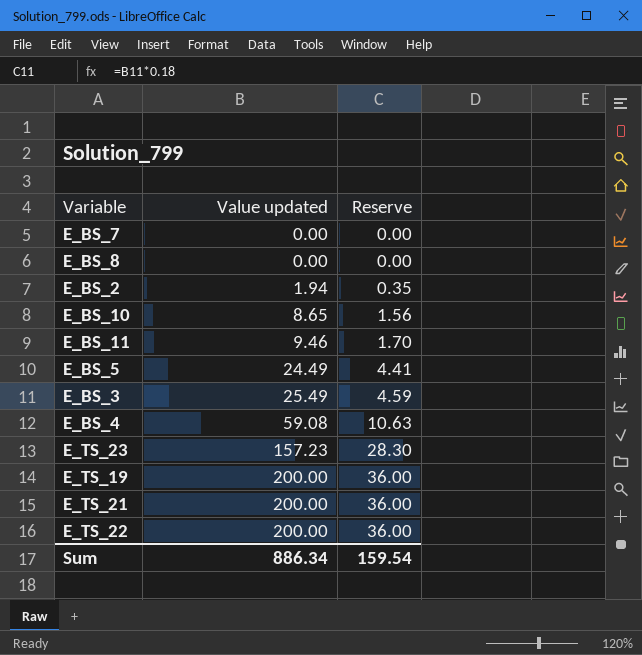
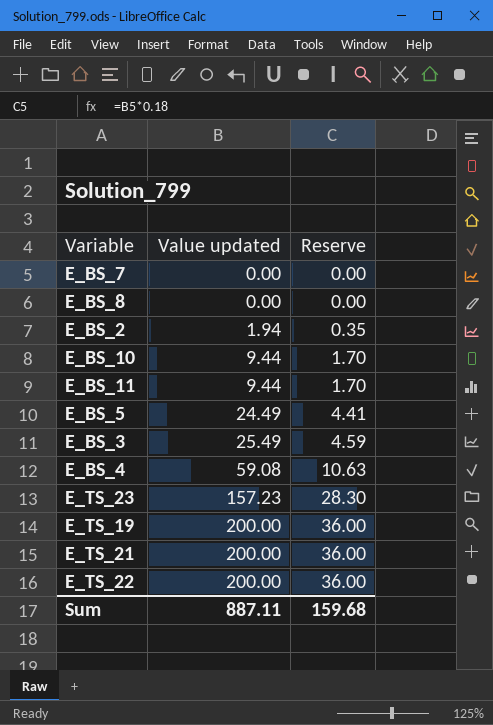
E_BS_10 | Value updated: 8.65 -> 9.44
E_BS_10 | Reserve: 1.56 -> 1.70
E_BS_11 | Value updated: 9.46 -> 9.44
Sum | Value updated: 886.34 -> 887.11
Sum | Reserve: 159.54 -> 159.68

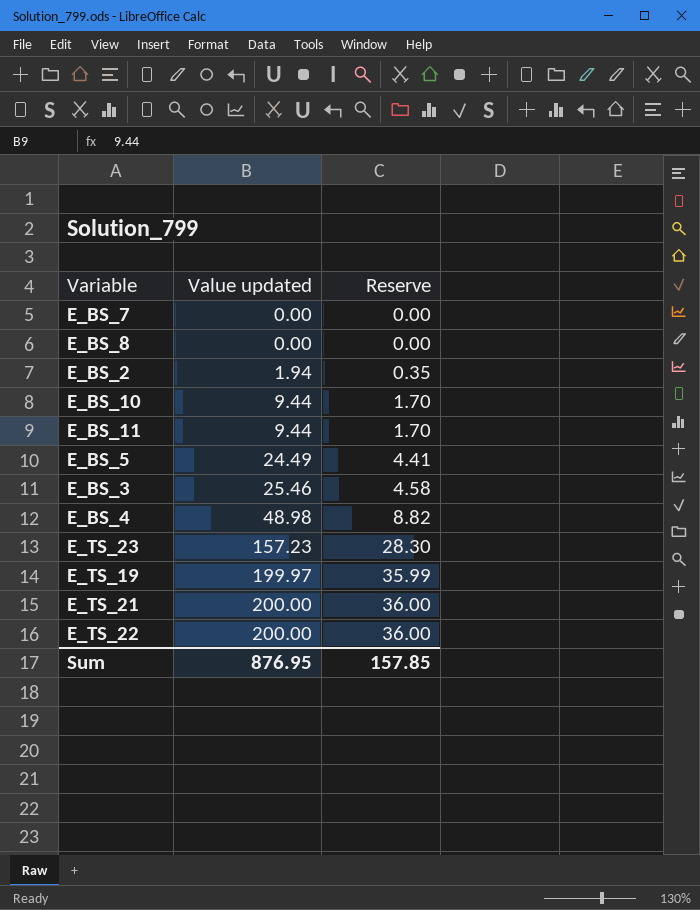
E_BS_3 | Value updated: 25.49 -> 25.46
E_BS_3 | Reserve: 4.59 -> 4.58
E_BS_4 | Value updated: 59.08 -> 48.98
E_BS_4 | Reserve: 10.63 -> 8.82
E_TS_19 | Value updated: 200.00 -> 199.97
E_TS_19 | Reserve: 36.00 -> 35.99
Sum | Value updated: 887.11 -> 876.95
Sum | Reserve: 159.68 -> 157.85

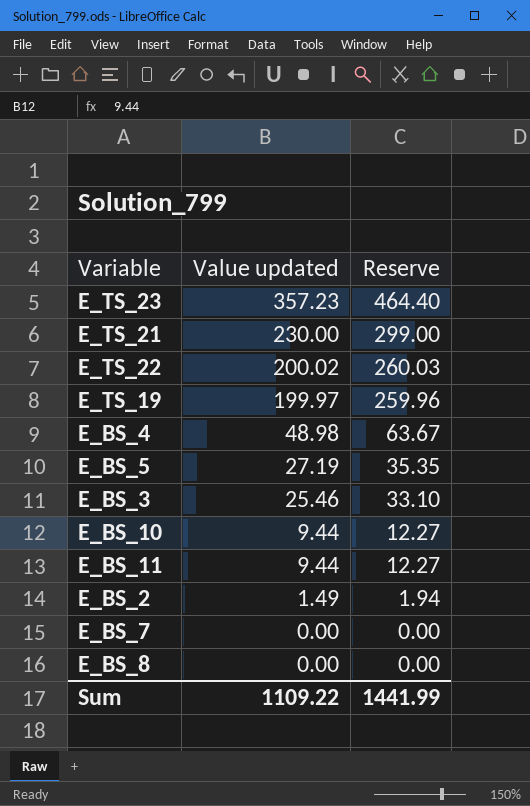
row order: Value updated ascending -> Value updated descending
column Reserve | formula: [Value updated] * 0.18 -> [Value updated] * 1.3
E_TS_23 | Value updated: 157.23 -> 357.23
E_TS_21 | Value updated: 200.00 -> 230.00
E_TS_22 | Value updated: 200.00 -> 200.02
E_BS_5 | Value updated: 24.49 -> 27.19
E_BS_2 | Value updated: 1.94 -> 1.49
Sum | Value updated: 876.95 -> 1109.22
Sum | Reserve: 157.85 -> 1441.99

